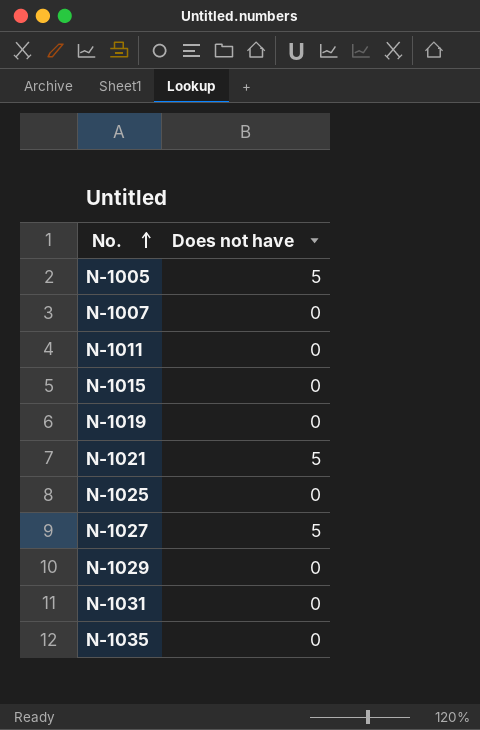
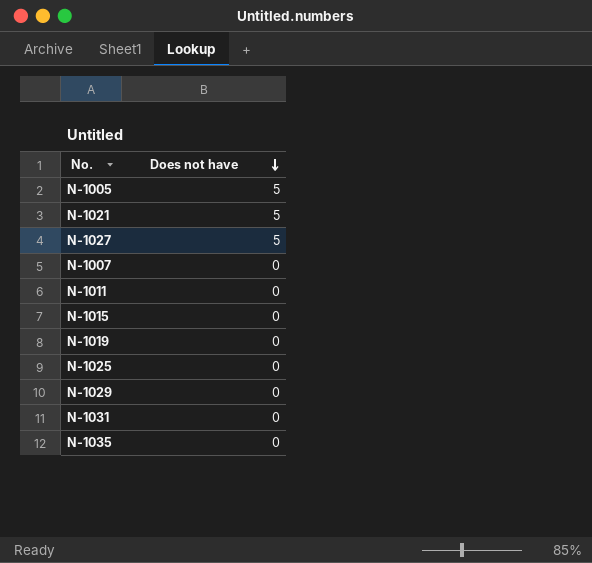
row order: No. ascending -> Does not have descending

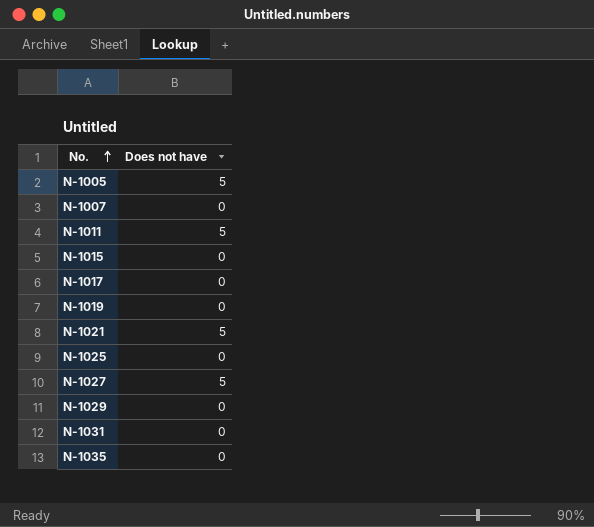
row order: Does not have descending -> No. ascending
N-1011 | Does not have: 0 -> 5
row N-1017: none -> 0

